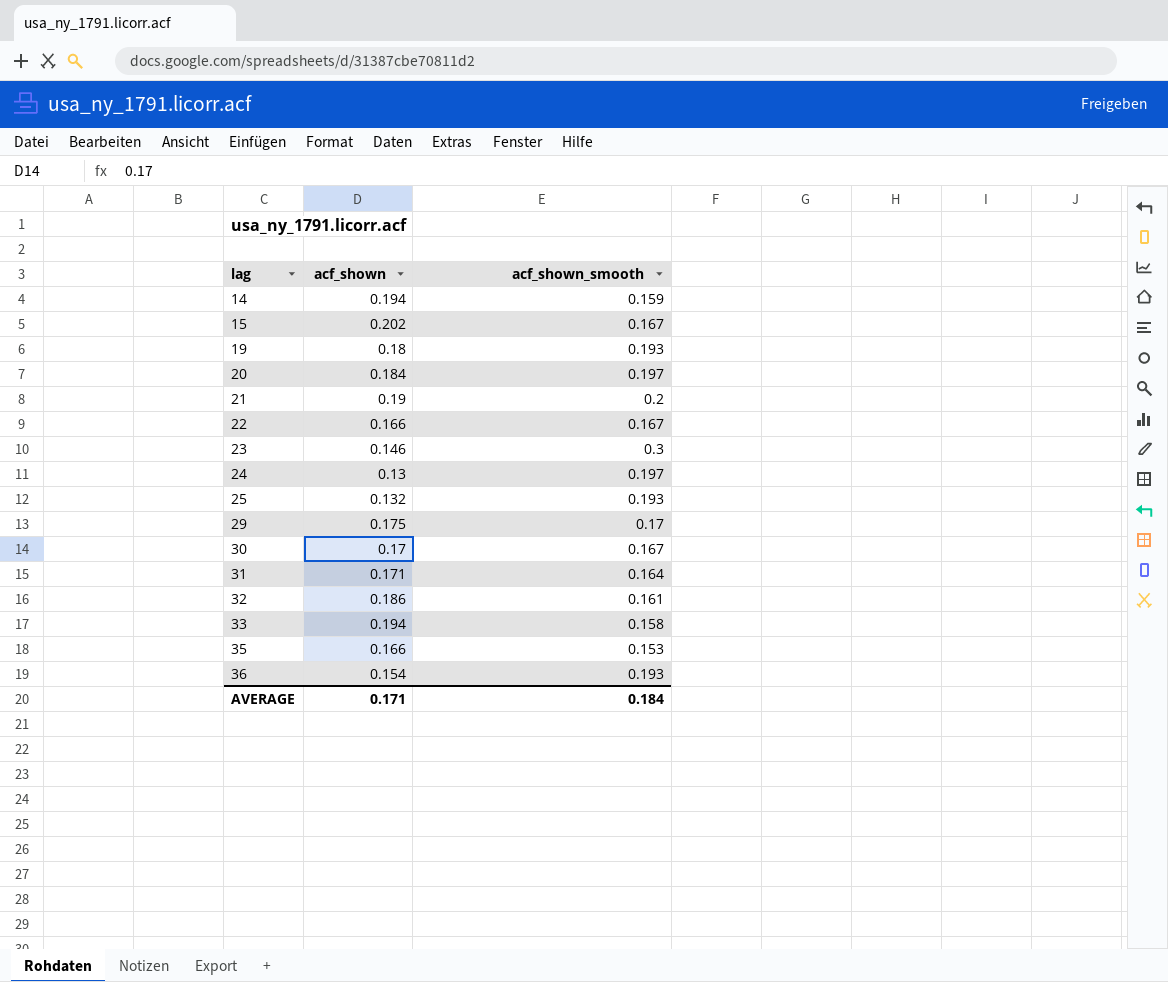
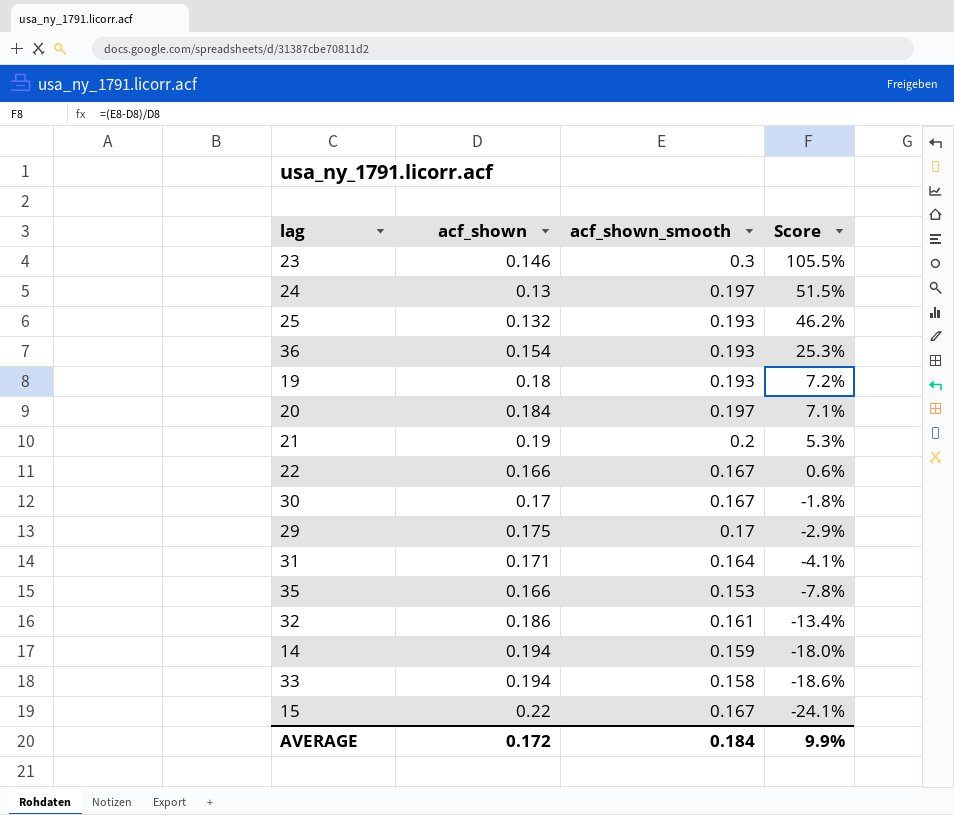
row order: lag ascending -> Score descending
column Score | formula: none -> ([acf_shown_smooth] - [acf_shown]) / [acf_shown]
15 | acf_shown: 0.202 -> 0.22
AVERAGE | acf_shown: 0.171 -> 0.172

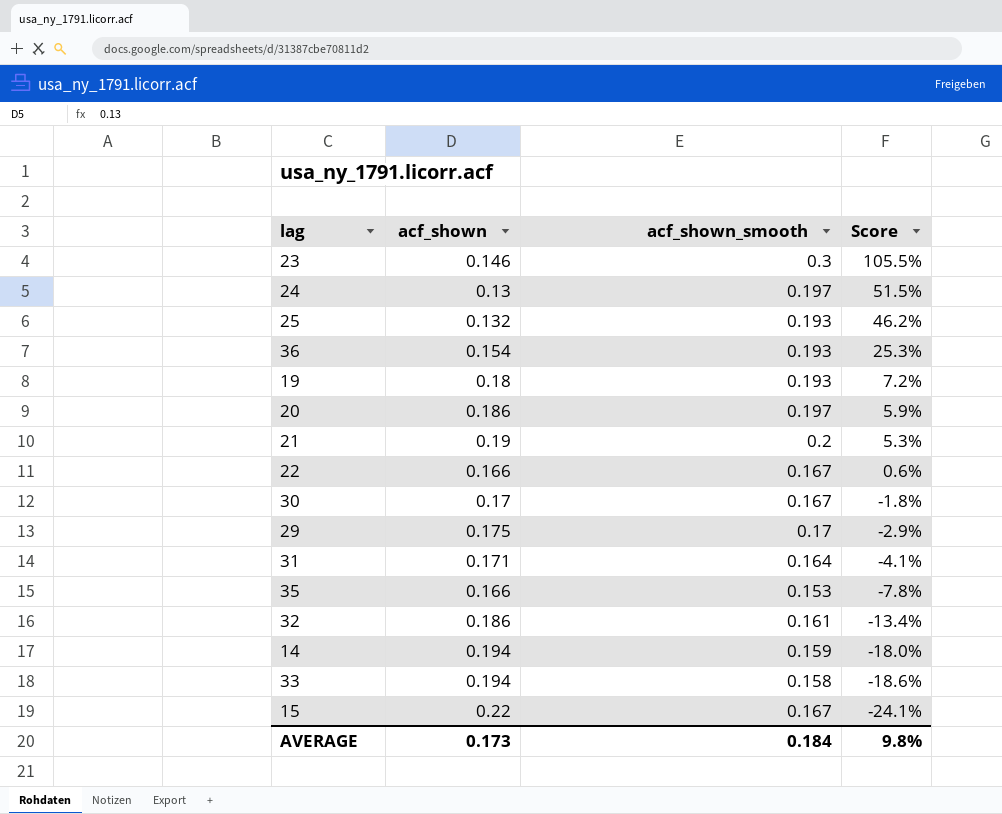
20 | acf_shown: 0.184 -> 0.186
20 | Score: 7.1% -> 5.9%
AVERAGE | acf_shown: 0.172 -> 0.173
AVERAGE | Score: 9.9% -> 9.8%

